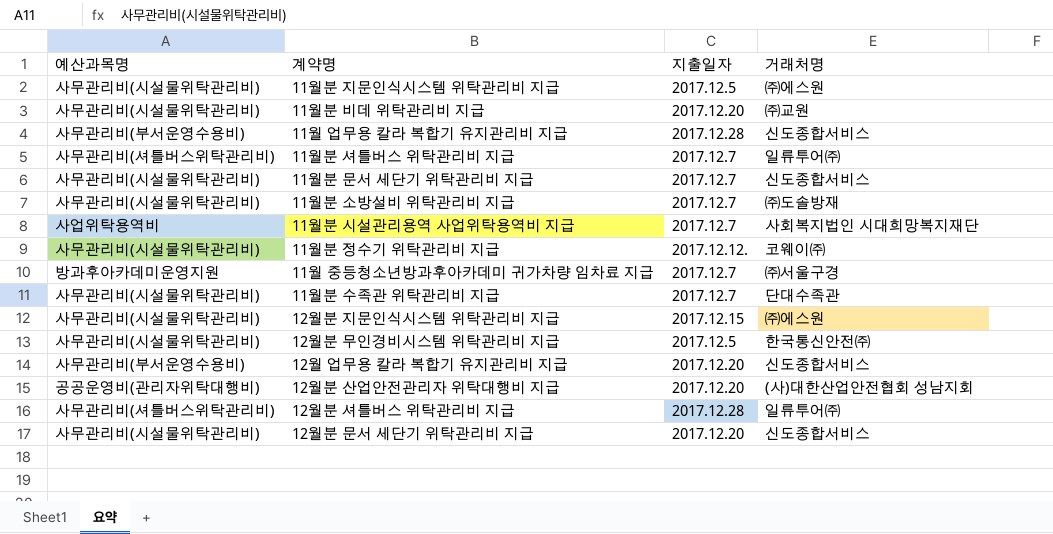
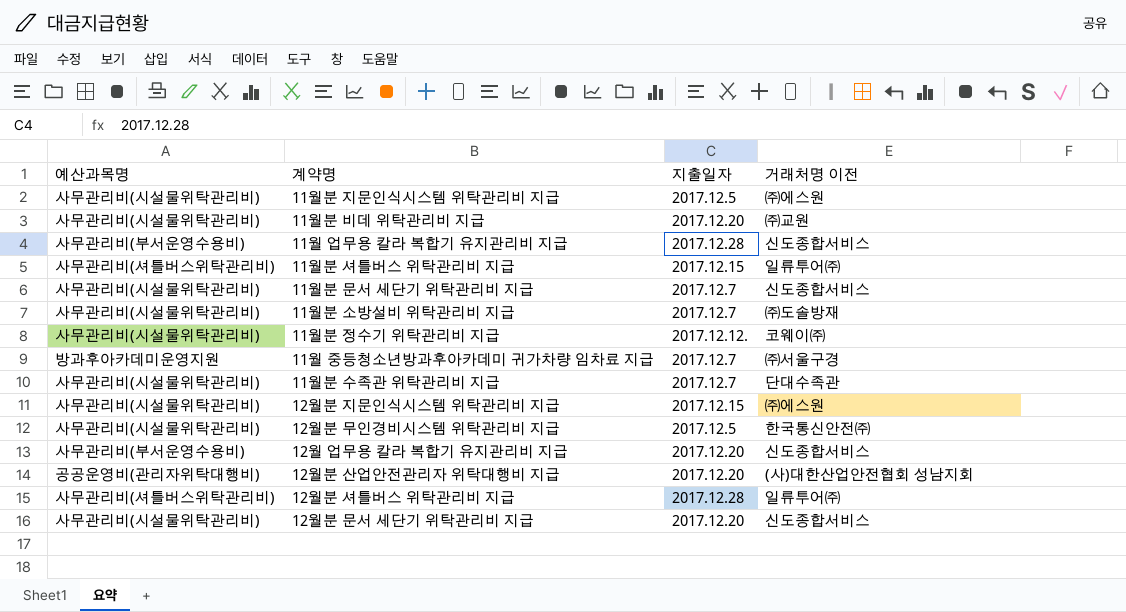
column name: 거래처명 -> 거래처명 이전
row 11월분 시설관리용역 사업위탁용역비 지급: 사업위탁용역비 | 2017.12.7 | 사회복지법인 시대희망복지재단 -> none
11월분 셔틀버스 위탁관리비 지급 | 지출일자: 2017.12.7 -> 2017.12.15

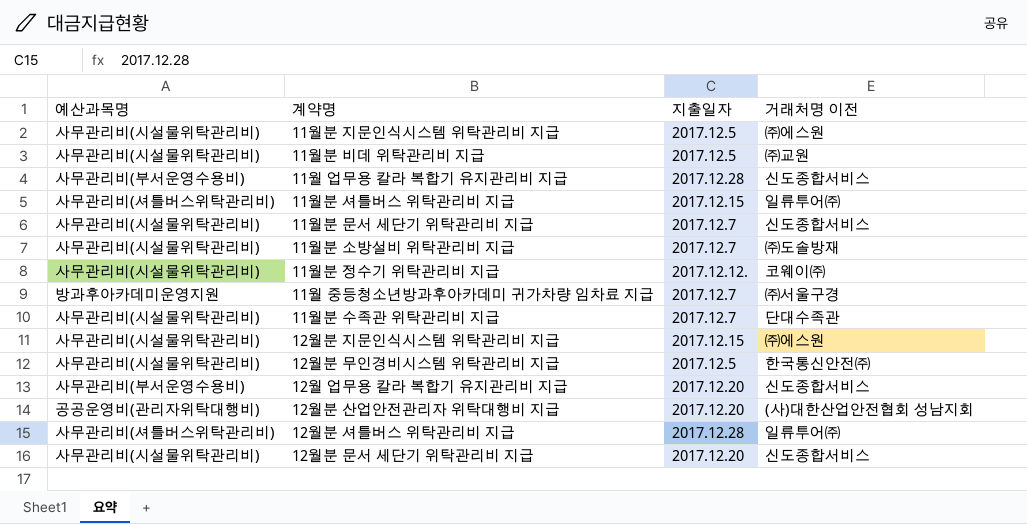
11월분 비데 위탁관리비 지급 | 지출일자: 2017.12.20 -> 2017.12.5

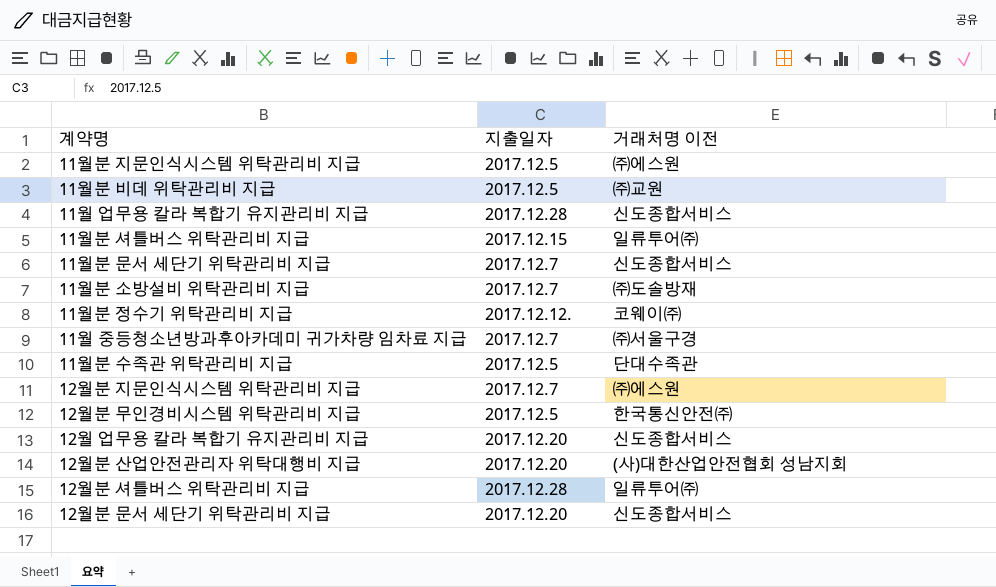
column 예산과목명 | position: 1 -> none
11월분 수족관 위탁관리비 지급 | 지출일자: 2017.12.7 -> 2017.12.5
12월분 지문인식시스템 위탁관리비 지급 | 지출일자: 2017.12.15 -> 2017.12.7

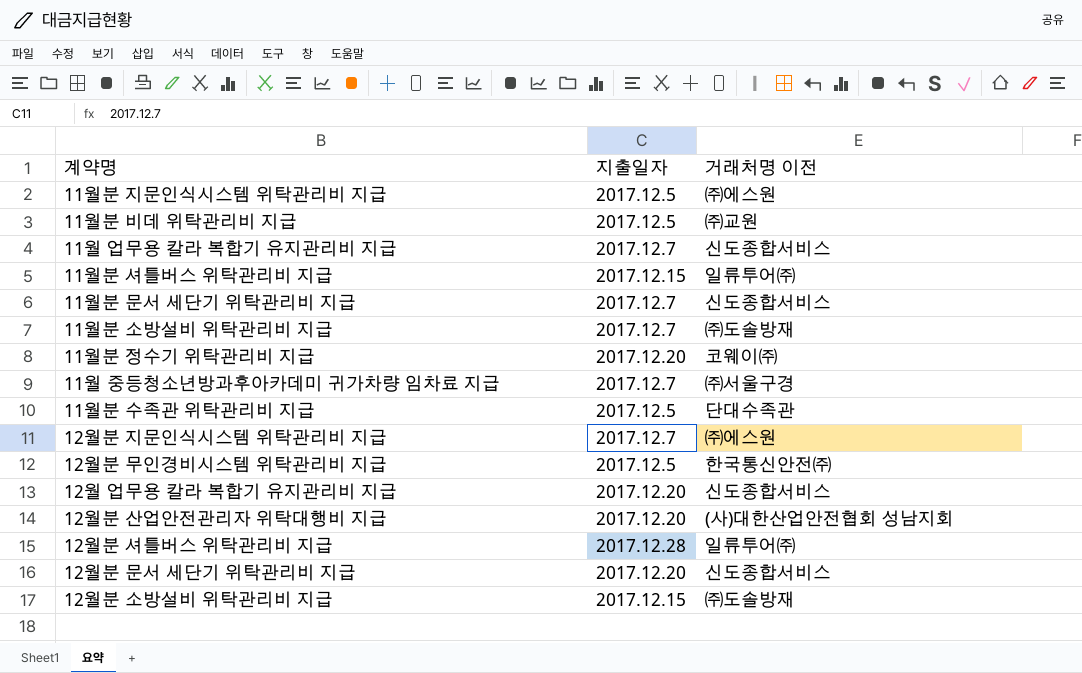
11월 업무용 칼라 복합기 유지관리비 지급 | 지출일자: 2017.12.28 -> 2017.12.7
11월분 정수기 위탁관리비 지급 | 지출일자: 2017.12.12. -> 2017.12.20
row 12월분 소방설비 위탁관리비 지급: none -> 2017.12.15 | ㈜도솔방재

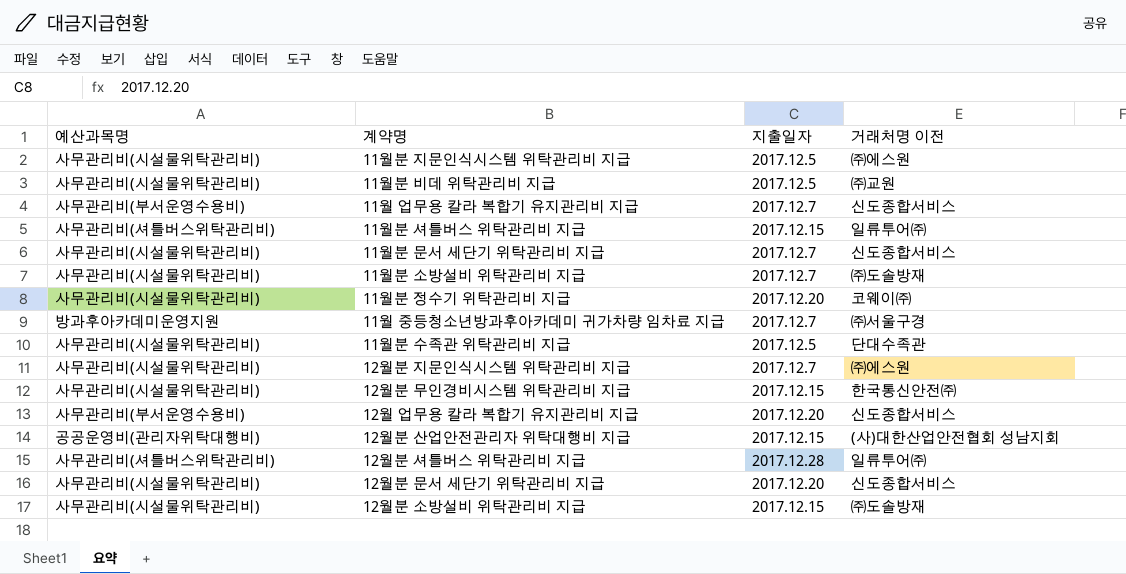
column 예산과목명 | position: none -> 1
12월분 무인경비시스템 위탁관리비 지급 | 지출일자: 2017.12.5 -> 2017.12.15
12월분 산업안전관리자 위탁대행비 지급 | 지출일자: 2017.12.20 -> 2017.12.15

